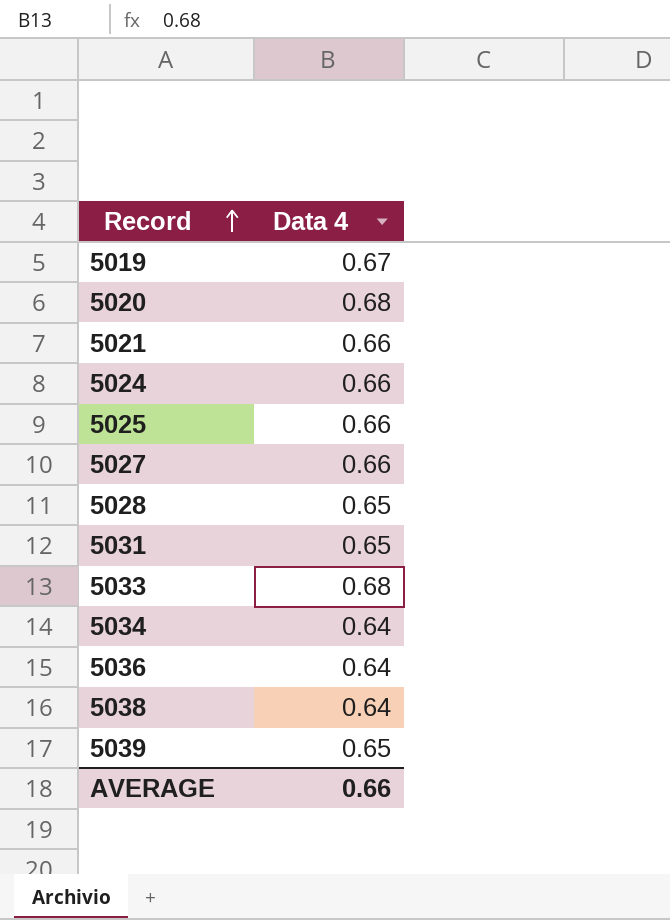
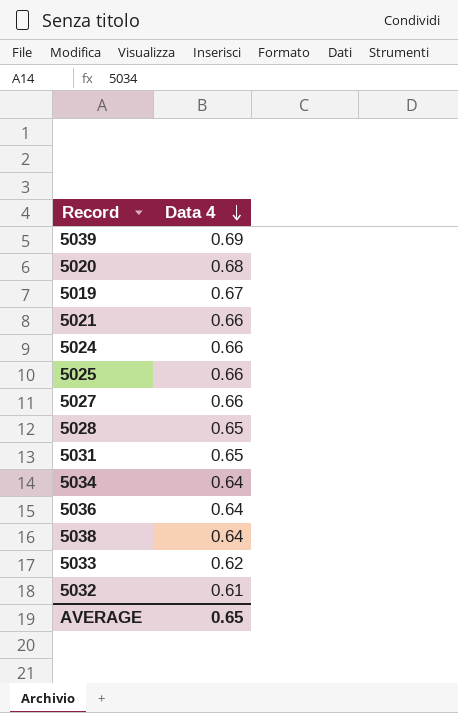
row order: Record ascending -> Data 4 descending
5039 | Data 4: 0.65 -> 0.69
5033 | Data 4: 0.68 -> 0.62
row 5032: none -> 0.61
AVERAGE | Data 4: 0.66 -> 0.65

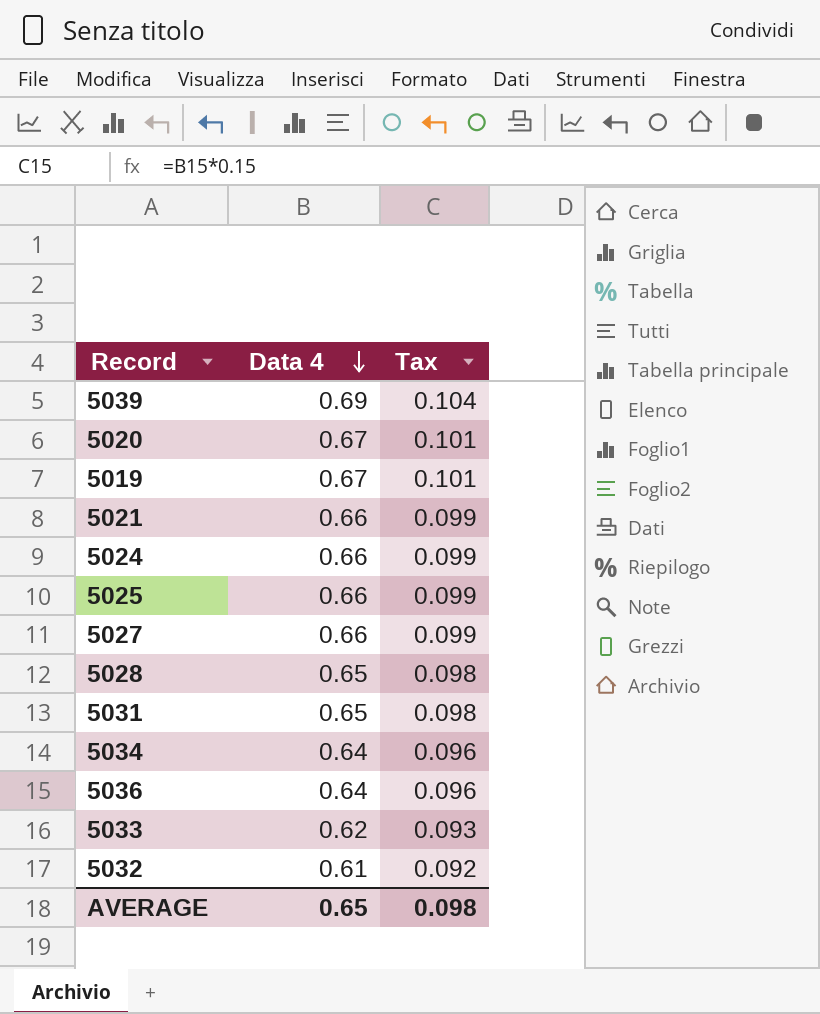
column Tax | formula: none -> [Data 4] * 0.15
row 5038: 0.64 -> none
5020 | Data 4: 0.68 -> 0.67

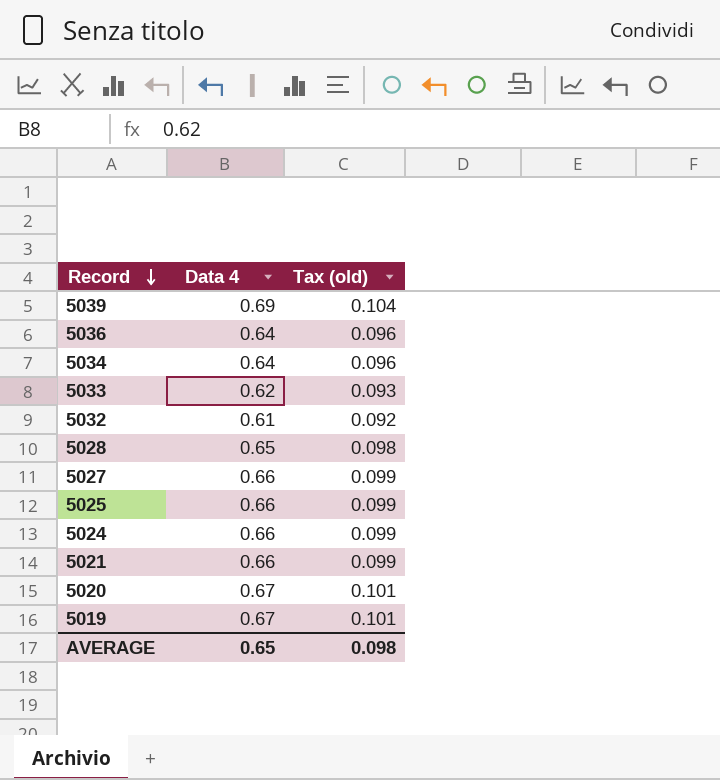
row order: Data 4 descending -> Record descending
column name: Tax -> Tax (old)
row 5031: 0.65 | 0.098 -> none

